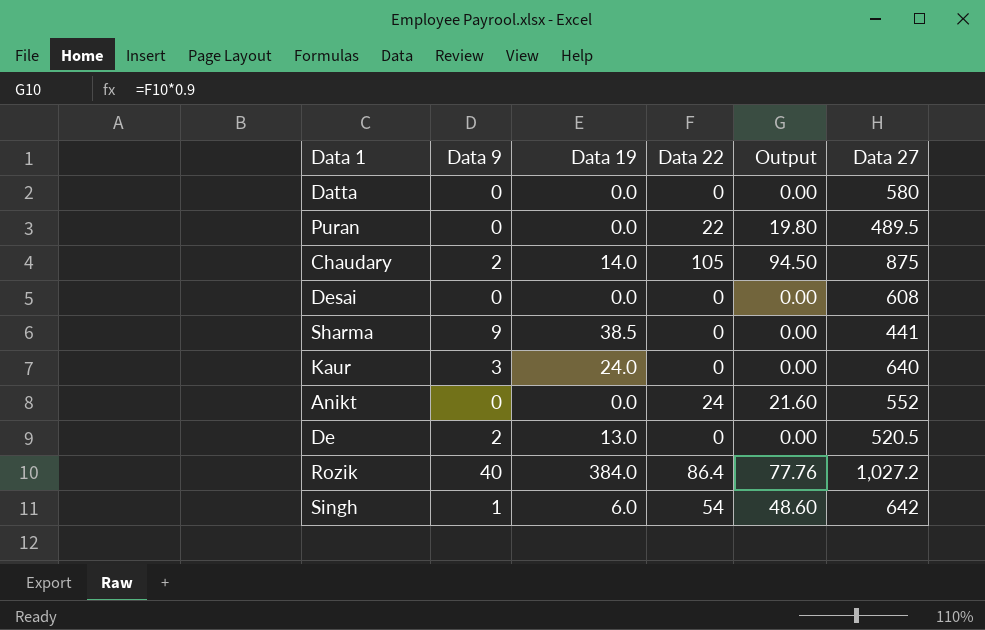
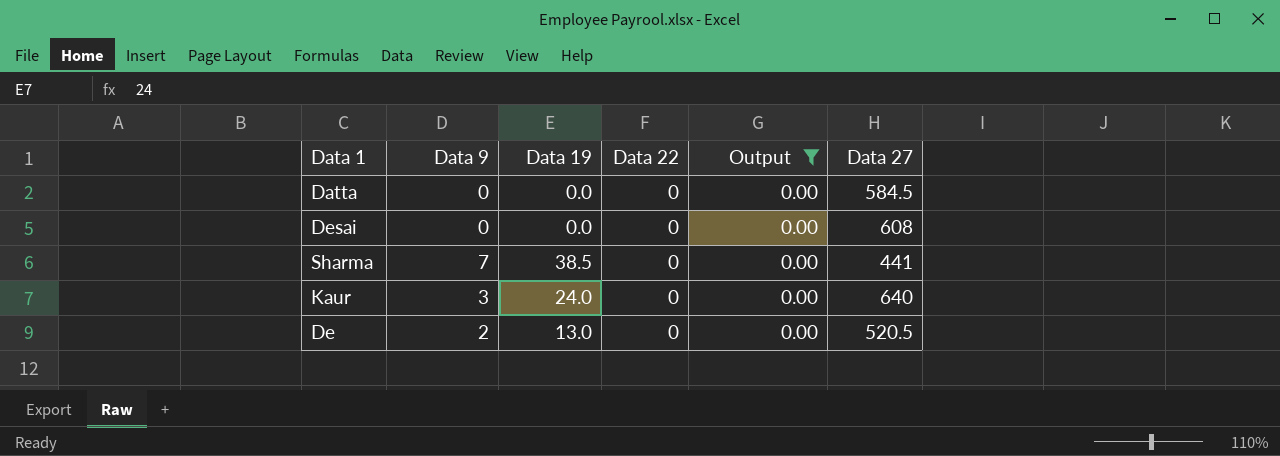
filter: none -> Output = 0.00
Datta | Data 27: 580 -> 584.5
Sharma | Data 9: 9 -> 7

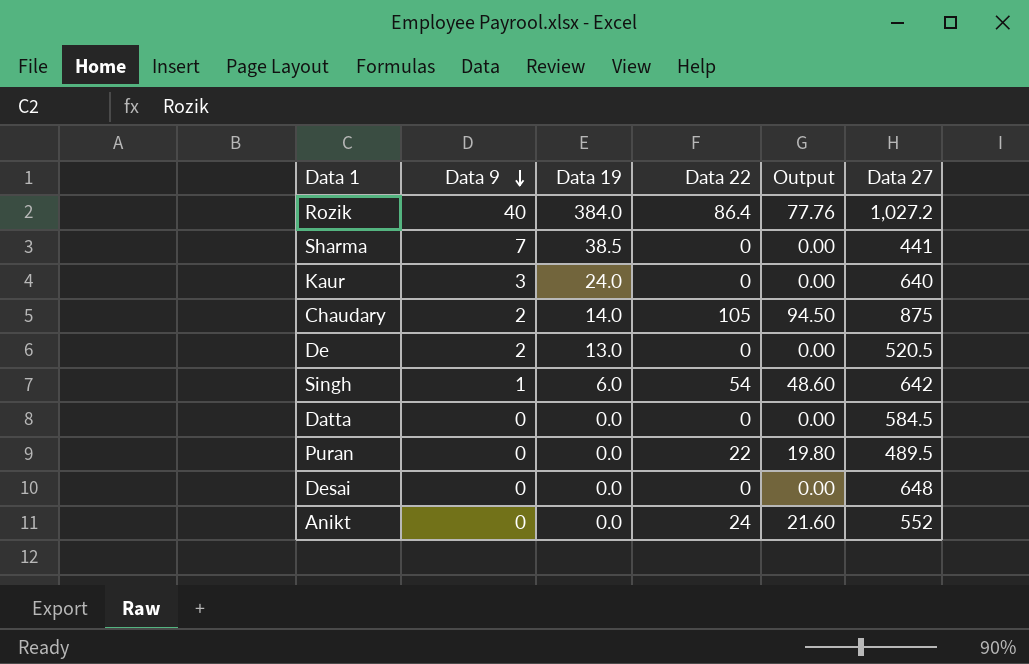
filter: Output = 0.00 -> none
row order: none -> Data 9 descending
Desai | Data 27: 608 -> 648

